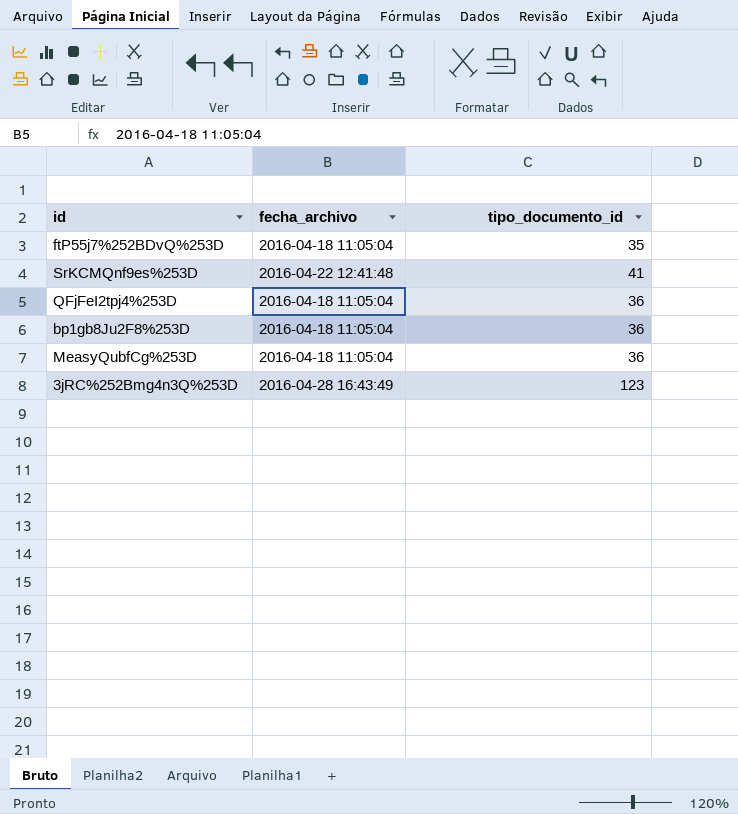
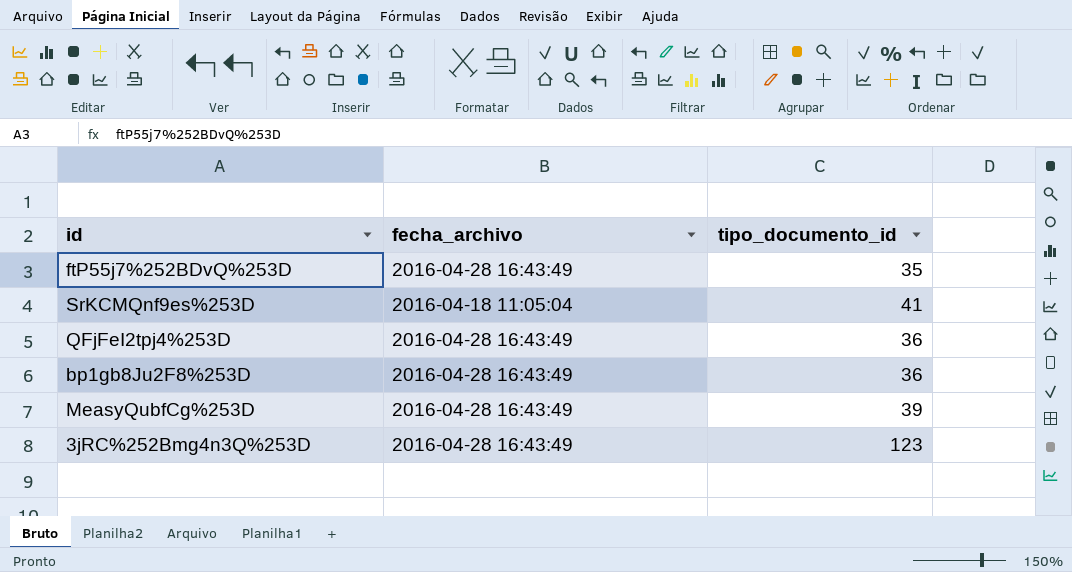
ftP55j7%252BDvQ%253D | fecha_archivo: 2016-04-18 11:05:04 -> 2016-04-28 16:43:49
SrKCMQnf9es%253D | fecha_archivo: 2016-04-22 12:41:48 -> 2016-04-18 11:05:04
QFjFeI2tpj4%253D | fecha_archivo: 2016-04-18 11:05:04 -> 2016-04-28 16:43:49
bp1gb8Ju2F8%253D | fecha_archivo: 2016-04-18 11:05:04 -> 2016-04-28 16:43:49
MeasyQubfCg%253D | fecha_archivo: 2016-04-18 11:05:04 -> 2016-04-28 16:43:49
MeasyQubfCg%253D | tipo_documento_id: 36 -> 39

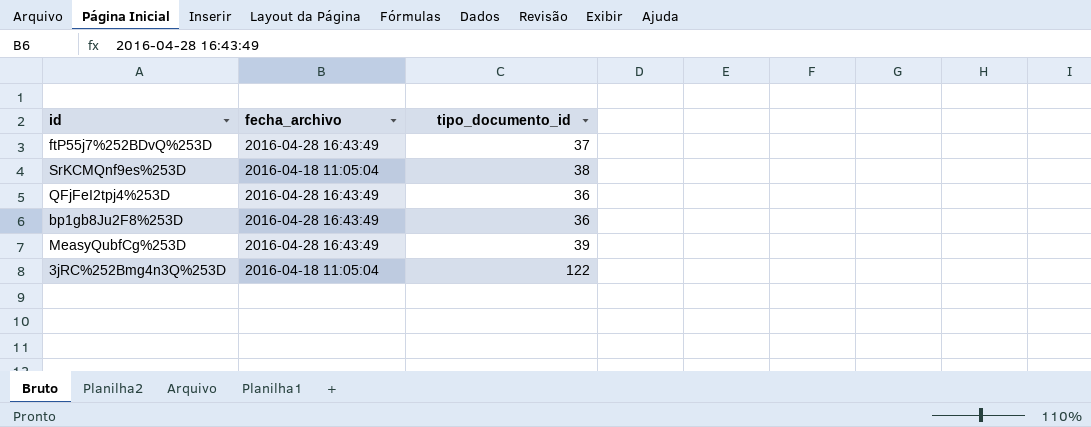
ftP55j7%252BDvQ%253D | tipo_documento_id: 35 -> 37
SrKCMQnf9es%253D | tipo_documento_id: 41 -> 38
3jRC%252Bmg4n3Q%253D | fecha_archivo: 2016-04-28 16:43:49 -> 2016-04-18 11:05:04
3jRC%252Bmg4n3Q%253D | tipo_documento_id: 123 -> 122

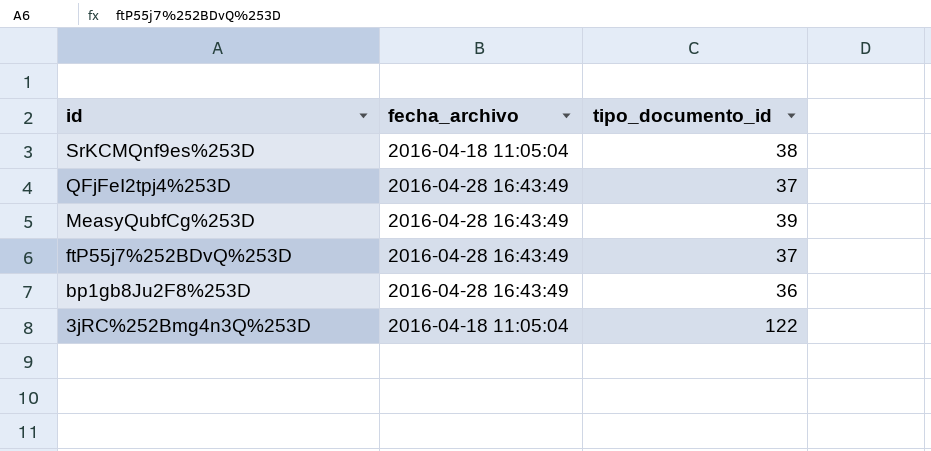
row order: none -> id descending
QFjFeI2tpj4%253D | tipo_documento_id: 36 -> 37

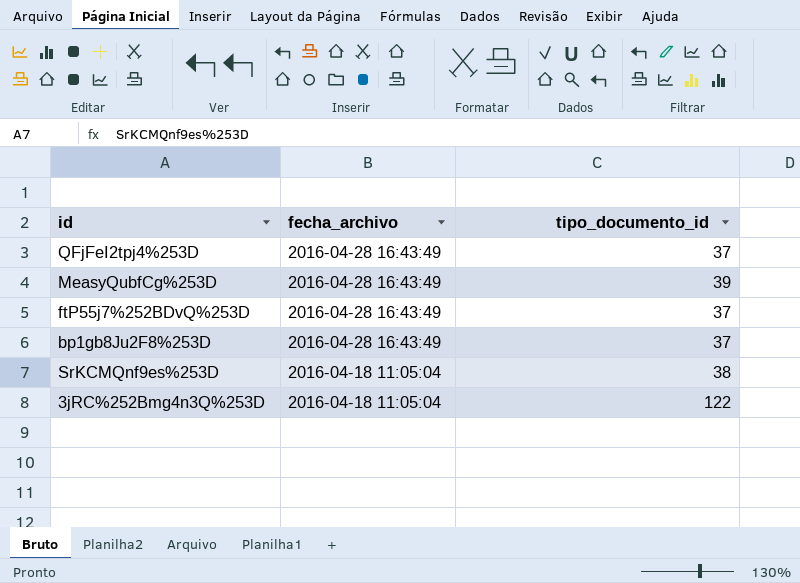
row order: id descending -> fecha_archivo descending
bp1gb8Ju2F8%253D | tipo_documento_id: 36 -> 37

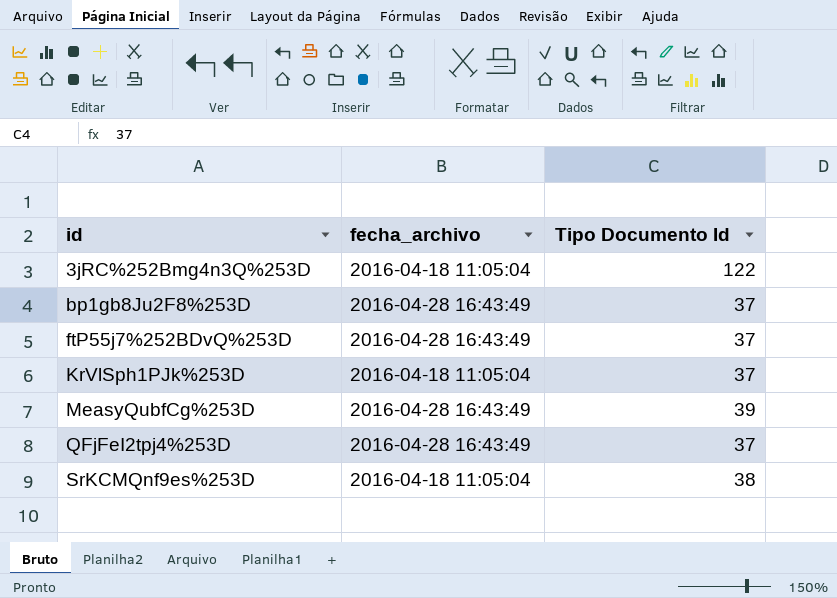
row order: fecha_archivo descending -> id ascending
column name: tipo_documento_id -> Tipo Documento Id
row KrVlSph1PJk%253D: none -> 2016-04-18 11:05:04 | 37

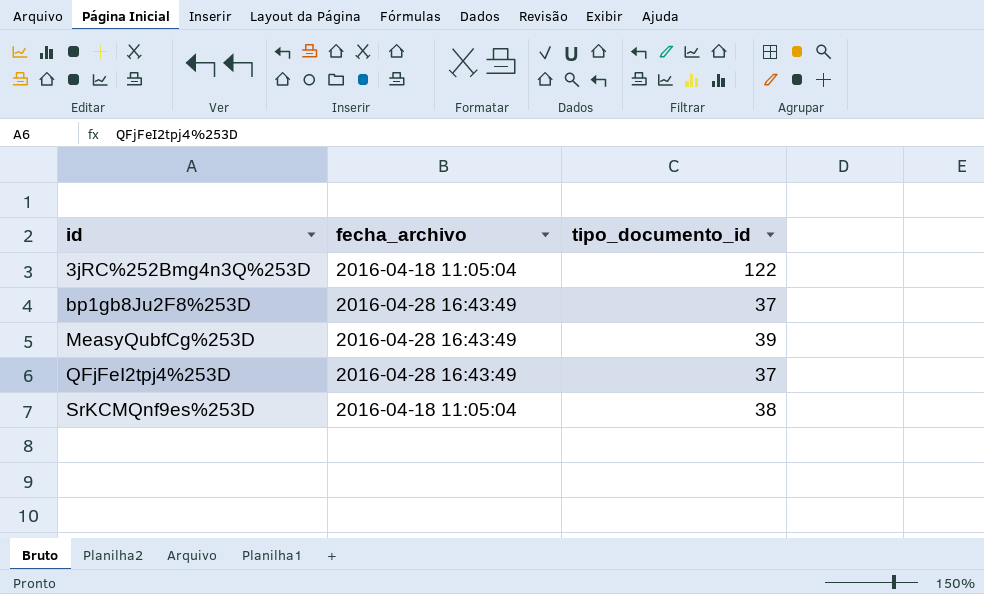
column name: Tipo Documento Id -> tipo_documento_id
row ftP55j7%252BDvQ%253D: 2016-04-28 16:43:49 | 37 -> none
row KrVlSph1PJk%253D: 2016-04-18 11:05:04 | 37 -> none

